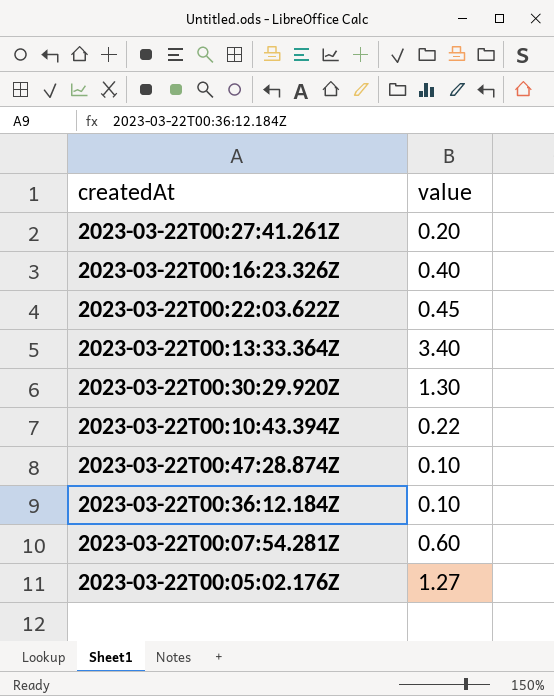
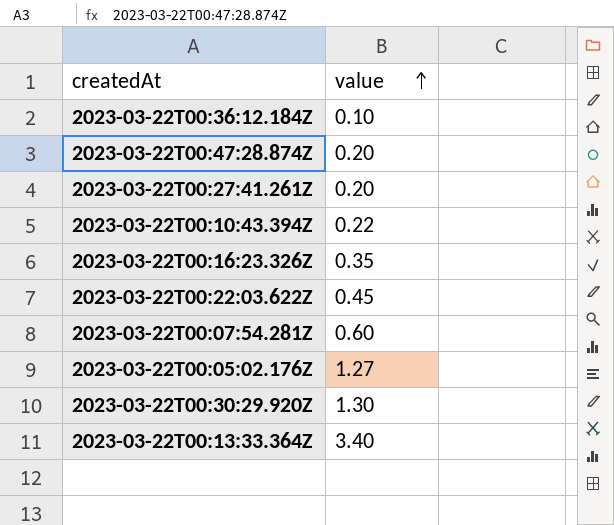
row order: none -> value ascending
2023-03-22T00:47:28.874Z | value: 0.10 -> 0.20
2023-03-22T00:16:23.326Z | value: 0.40 -> 0.35

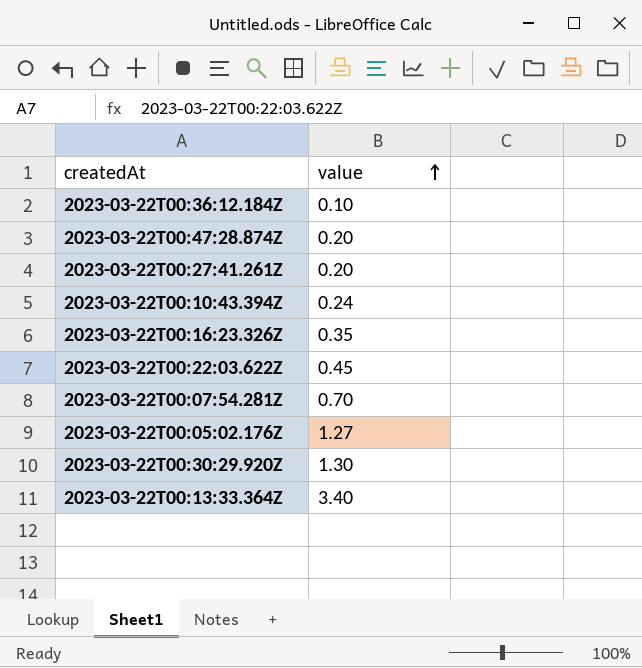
2023-03-22T00:10:43.394Z | value: 0.22 -> 0.24
2023-03-22T00:07:54.281Z | value: 0.60 -> 0.70

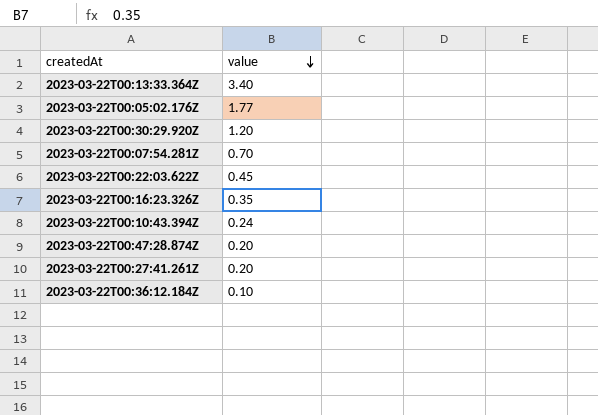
row order: value ascending -> value descending
2023-03-22T00:05:02.176Z | value: 1.27 -> 1.77
2023-03-22T00:30:29.920Z | value: 1.30 -> 1.20

